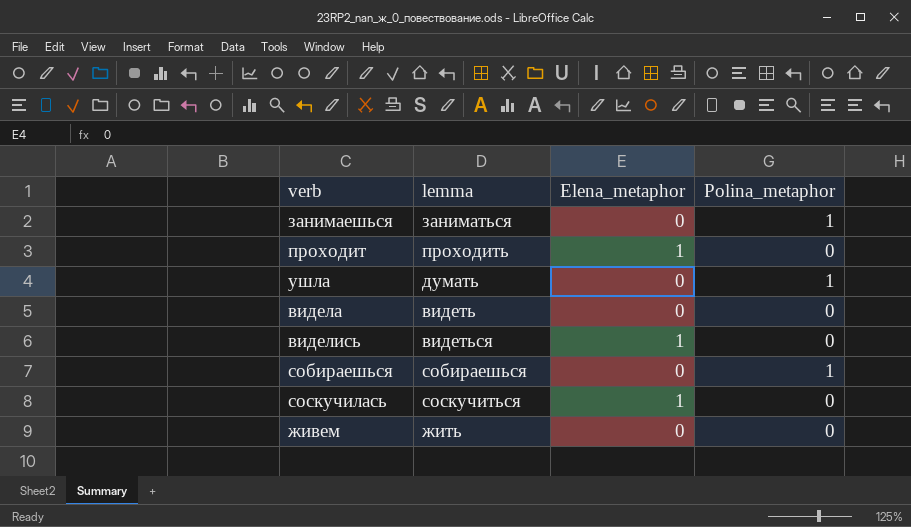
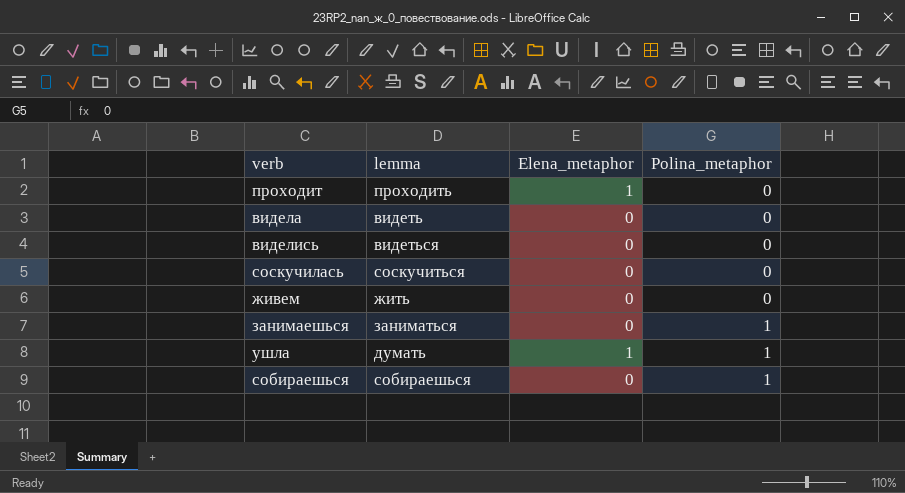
row order: none -> Polina_metaphor ascending
виделись | Elena_metaphor: 1 -> 0
соскучилась | Elena_metaphor: 1 -> 0
ушла | Elena_metaphor: 0 -> 1

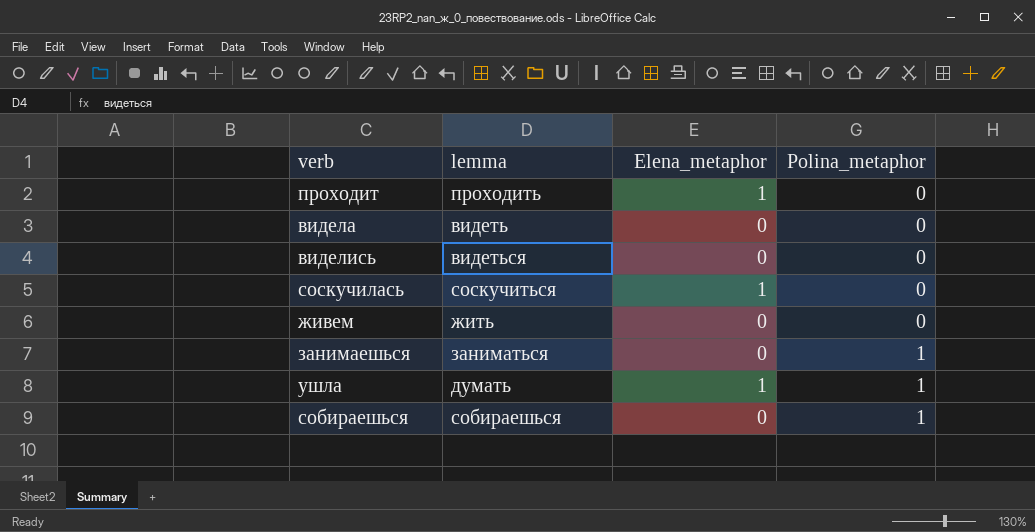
соскучилась | Elena_metaphor: 0 -> 1

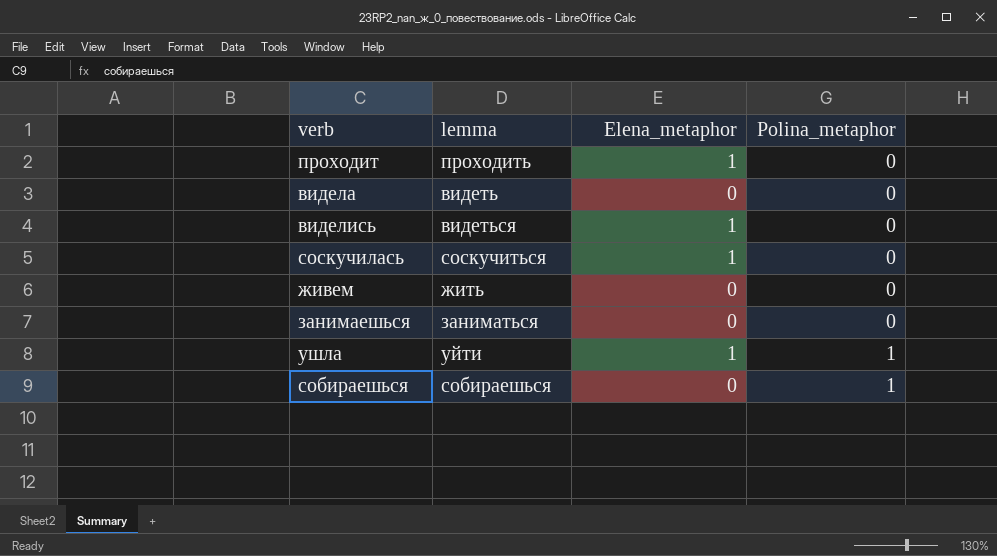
виделись | Elena_metaphor: 0 -> 1
занимаешься | Polina_metaphor: 1 -> 0
ушла | lemma: думать -> уйти

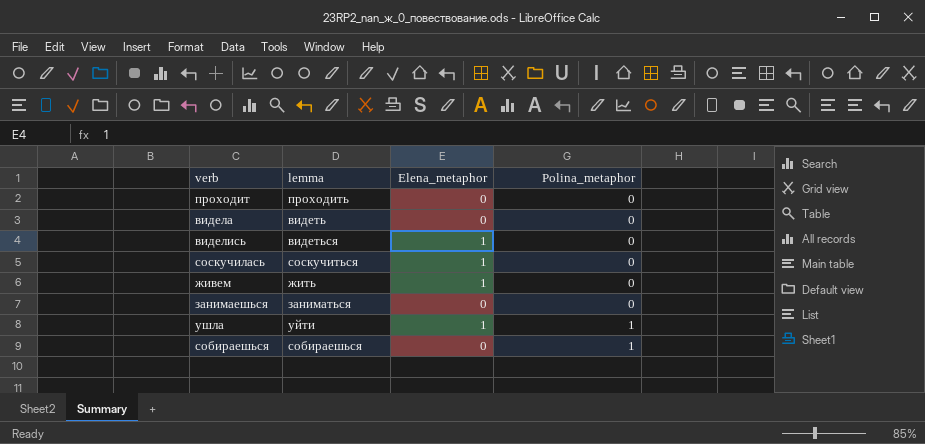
проходит | Elena_metaphor: 1 -> 0
живем | Elena_metaphor: 0 -> 1

